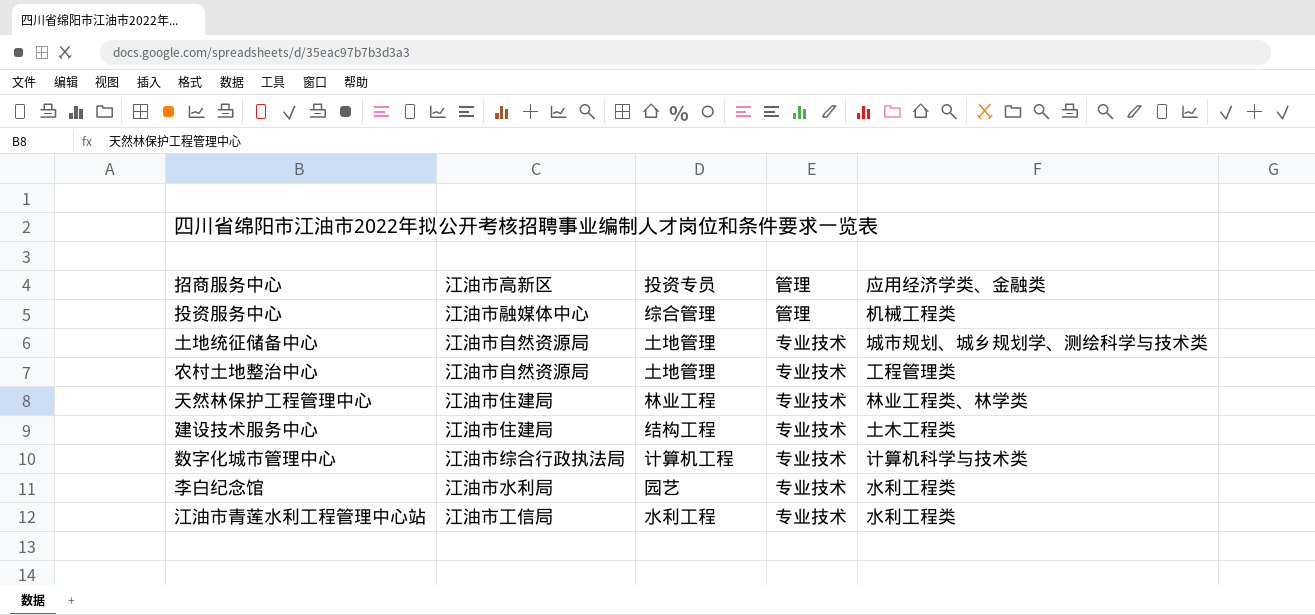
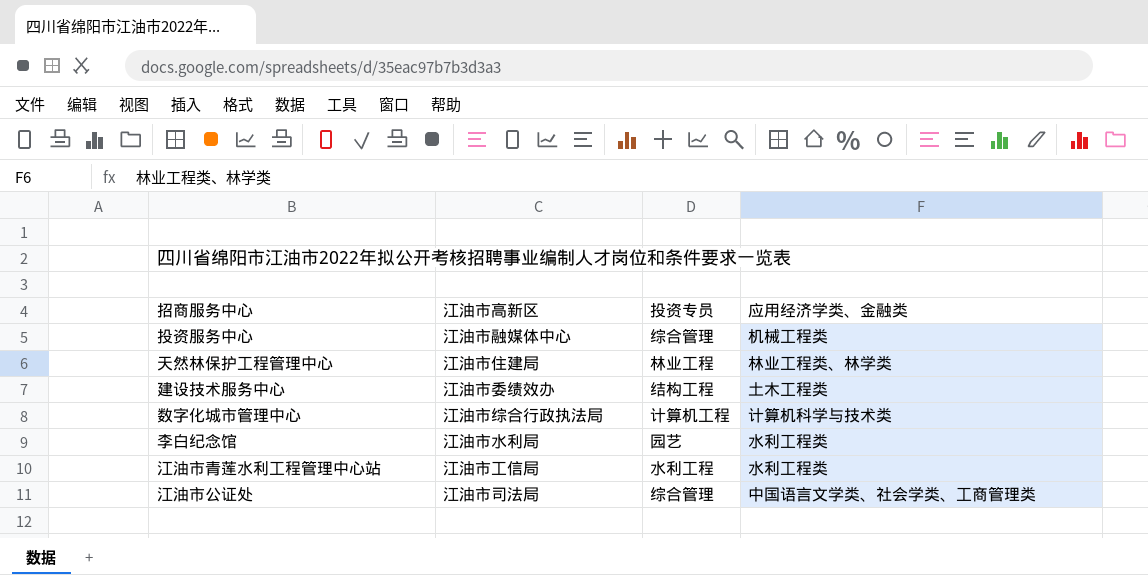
column 管理 | position: 4 -> none
row 土地统征储备中心: 江油市自然资源局 | 土地管理 | 专业技术 | 城市规划、城乡规划学、测绘科学与技术类 -> none
row 农村土地整治中心: 江油市自然资源局 | 土地管理 | 专业技术 | 工程管理类 -> none
建设技术服务中心 | 江油市高新区: 江油市住建局 -> 江油市委绩效办
row 江油市公证处: none -> 江油市司法局 | 综合管理 | 中国语言文学类、社会学类、工商管理类

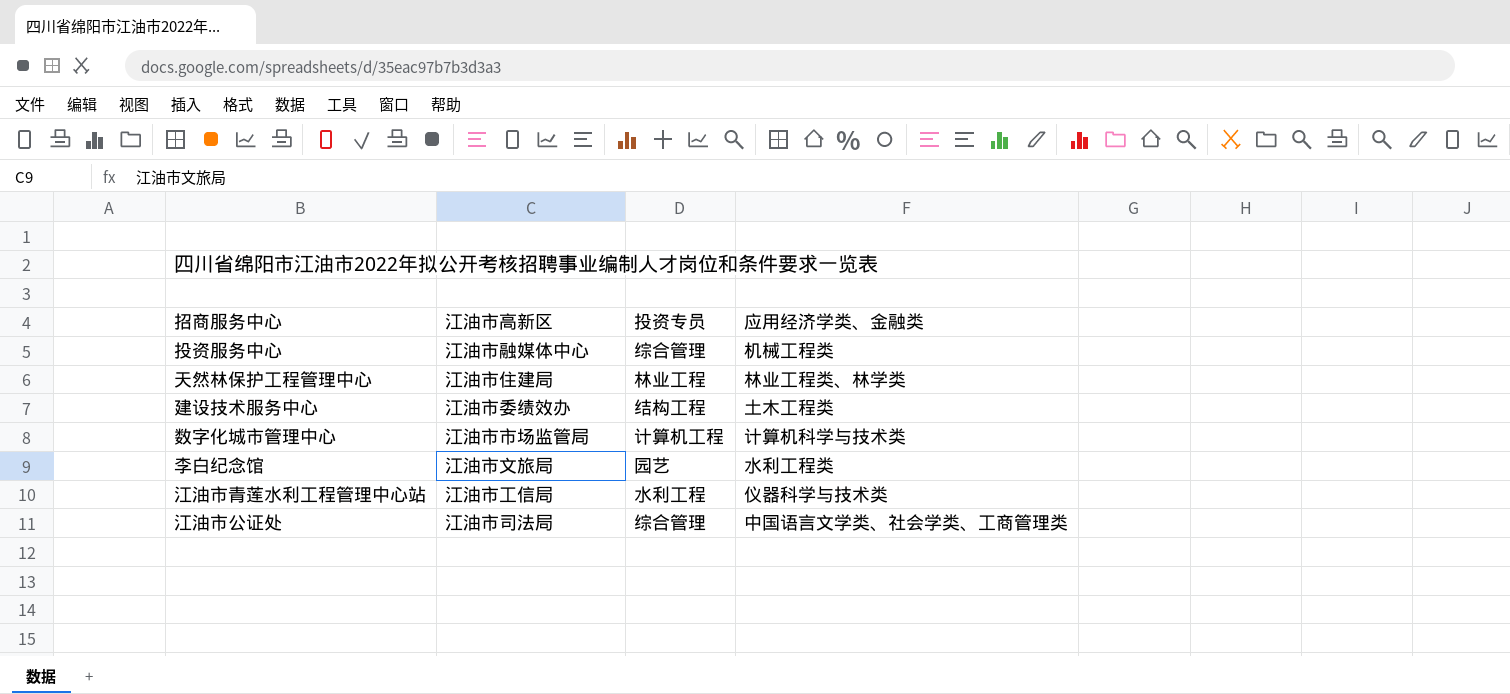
数字化城市管理中心 | 江油市高新区: 江油市综合行政执法局 -> 江油市市场监管局
李白纪念馆 | 江油市高新区: 江油市水利局 -> 江油市文旅局
江油市青莲水利工程管理中心站 | 应用经济学类、金融类: 水利工程类 -> 仪器科学与技术类

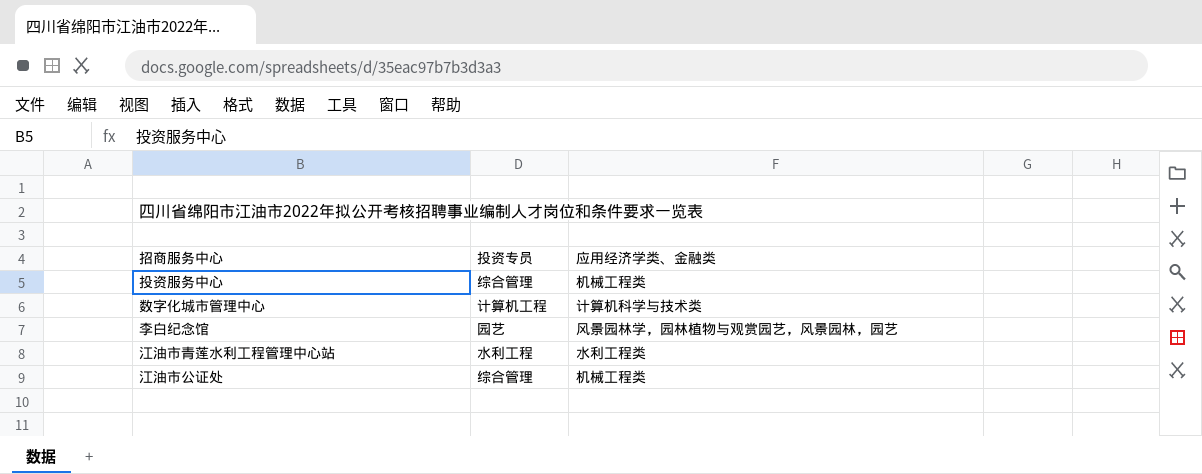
column 江油市高新区 | position: 2 -> none
row 天然林保护工程管理中心: 江油市住建局 | 林业工程 | 林业工程类、林学类 -> none
row 建设技术服务中心: 江油市委绩效办 | 结构工程 | 土木工程类 -> none
李白纪念馆 | 应用经济学类、金融类: 水利工程类 -> 风景园林学，园林植物与观赏园艺，风景园林，园艺
江油市青莲水利工程管理中心站 | 应用经济学类、金融类: 仪器科学与技术类 -> 水利工程类
江油市公证处 | 应用经济学类、金融类: 中国语言文学类、社会学类、工商管理类 -> 机械工程类

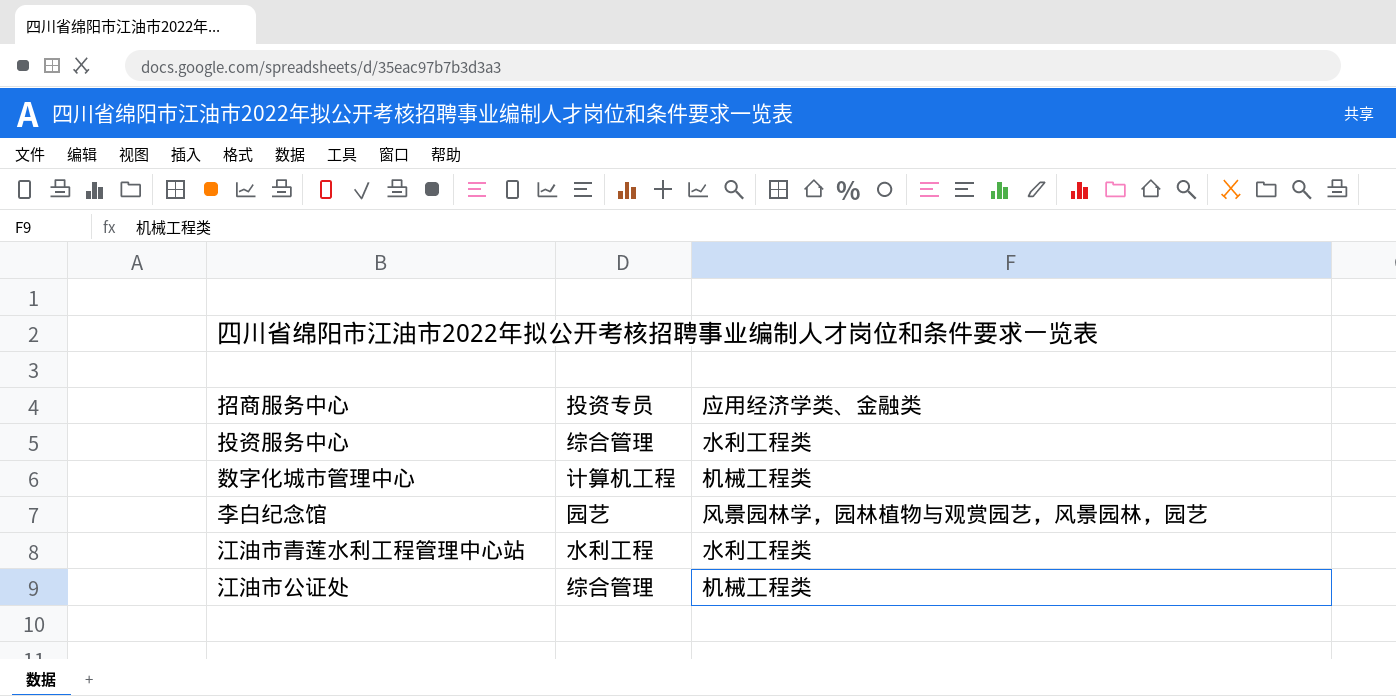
投资服务中心 | 应用经济学类、金融类: 机械工程类 -> 水利工程类
数字化城市管理中心 | 应用经济学类、金融类: 计算机科学与技术类 -> 机械工程类

